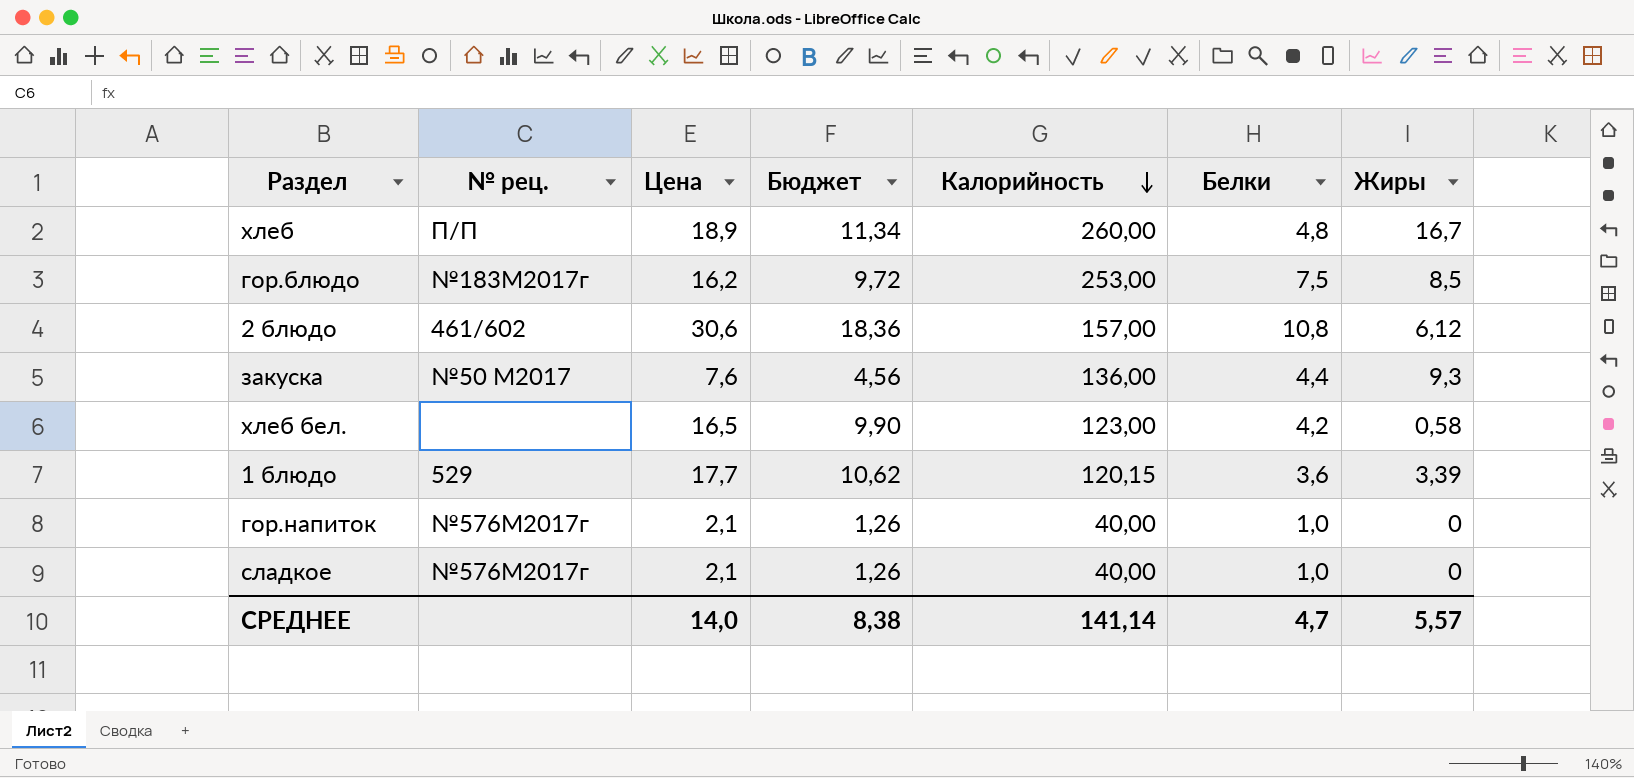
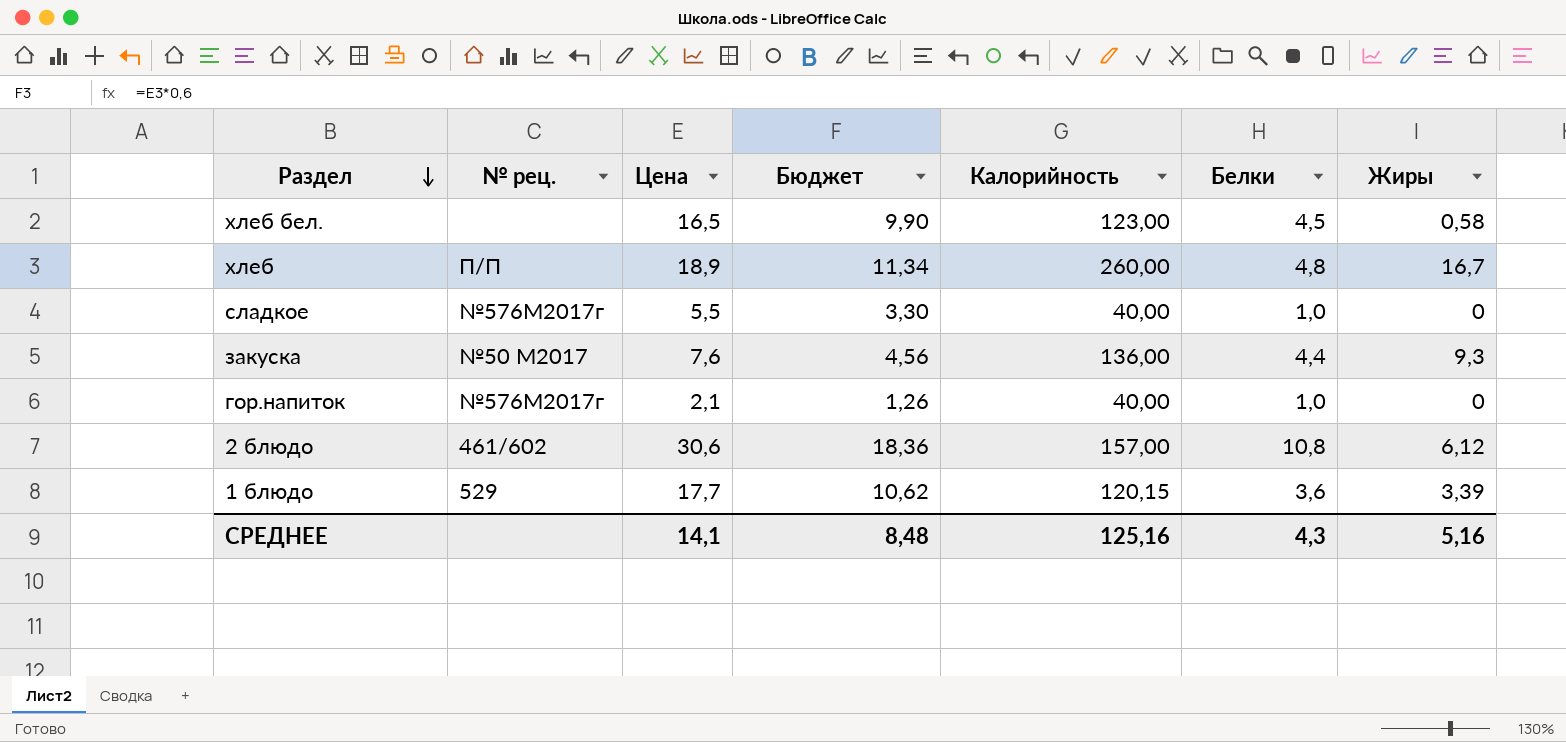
row order: Калорийность descending -> Раздел descending
row гор.блюдо: №183М2017г | 16,2 | 9,72 | 253,00 | 7,5 | 8,5 -> none
хлеб бел. | Белки: 4,2 -> 4,5
сладкое | Цена: 2,1 -> 5,5
сладкое | Бюджет: 1,26 -> 3,30
СРЕДНЕЕ | Цена: 14,0 -> 14,1
СРЕДНЕЕ | Бюджет: 8,38 -> 8,48
СРЕДНЕЕ | Калорийность: 141,14 -> 125,16
СРЕДНЕЕ | Белки: 4,7 -> 4,3
СРЕДНЕЕ | Жиры: 5,57 -> 5,16

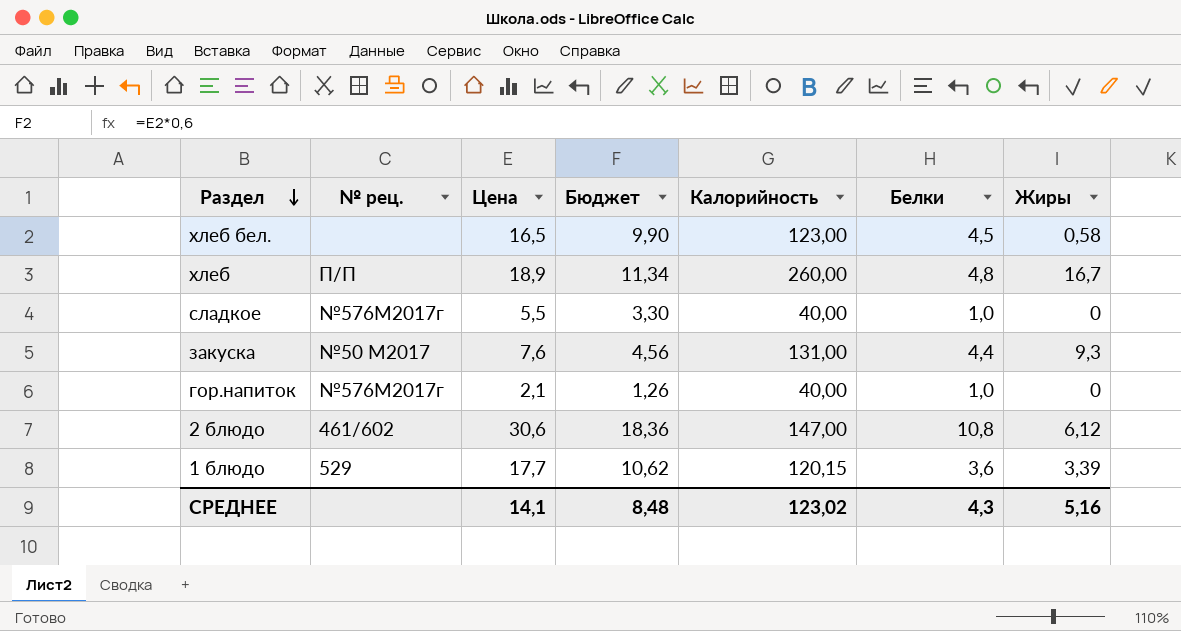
закуска | Калорийность: 136,00 -> 131,00
2 блюдо | Калорийность: 157,00 -> 147,00
СРЕДНЕЕ | Калорийность: 125,16 -> 123,02

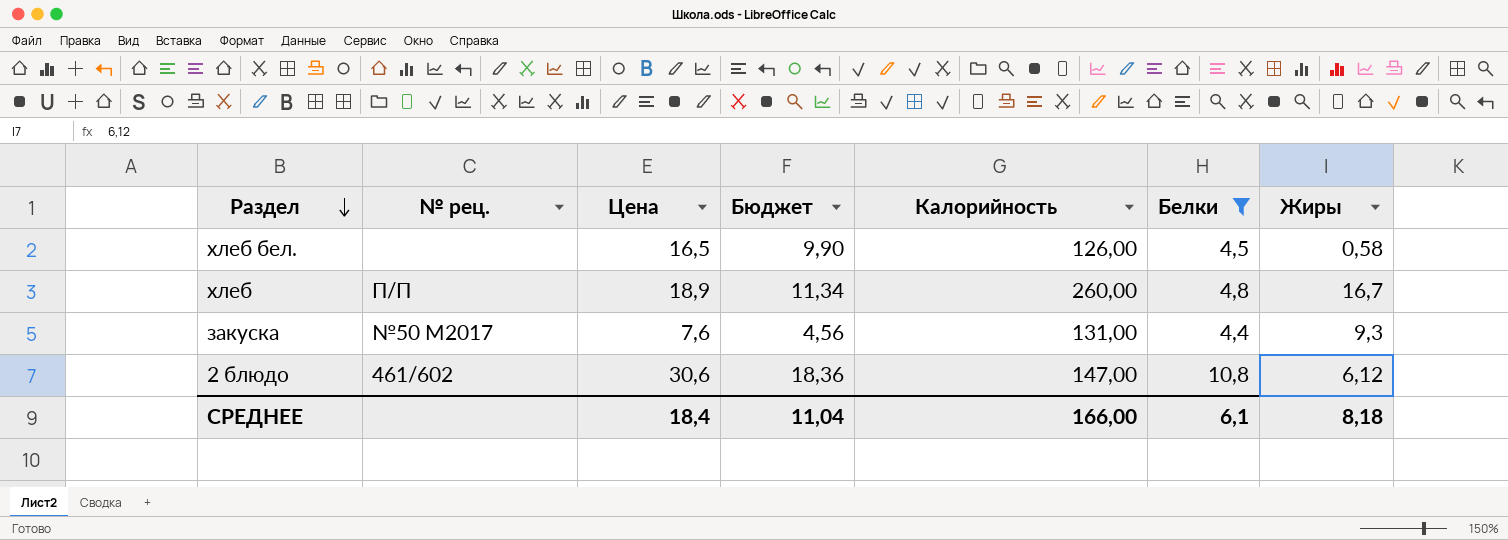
filter: none -> Белки >= 4,4
хлеб бел. | Калорийность: 123,00 -> 126,00
СРЕДНЕЕ | Цена: 14,1 -> 18,4
СРЕДНЕЕ | Бюджет: 8,48 -> 11,04
СРЕДНЕЕ | Калорийность: 123,02 -> 166,00
СРЕДНЕЕ | Белки: 4,3 -> 6,1
СРЕДНЕЕ | Жиры: 5,16 -> 8,18

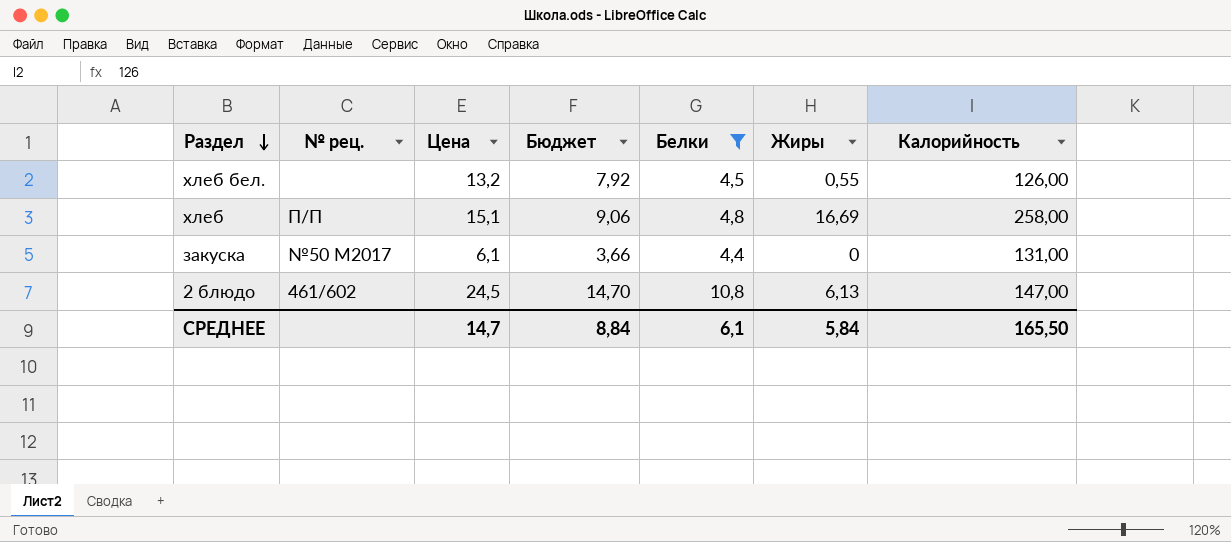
column Калорийность | position: 5 -> 7
хлеб бел. | Цена: 16,5 -> 13,2
хлеб бел. | Бюджет: 9,90 -> 7,92
хлеб бел. | Жиры: 0,58 -> 0,55
хлеб | Цена: 18,9 -> 15,1
хлеб | Бюджет: 11,34 -> 9,06
хлеб | Жиры: 16,7 -> 16,69
хлеб | Калорийность: 260,00 -> 258,00
закуска | Цена: 7,6 -> 6,1
закуска | Бюджет: 4,56 -> 3,66
закуска | Жиры: 9,3 -> 0
2 блюдо | Цена: 30,6 -> 24,5
2 блюдо | Бюджет: 18,36 -> 14,70
2 блюдо | Жиры: 6,12 -> 6,13
СРЕДНЕЕ | Цена: 18,4 -> 14,7
СРЕДНЕЕ | Бюджет: 11,04 -> 8,84
СРЕДНЕЕ | Жиры: 8,18 -> 5,84
СРЕДНЕЕ | Калорийность: 166,00 -> 165,50

